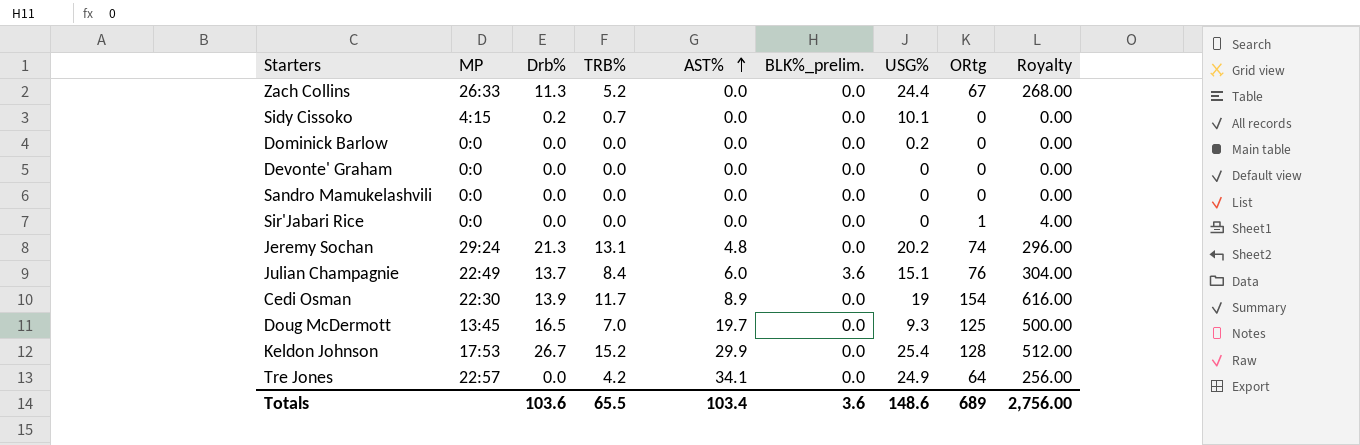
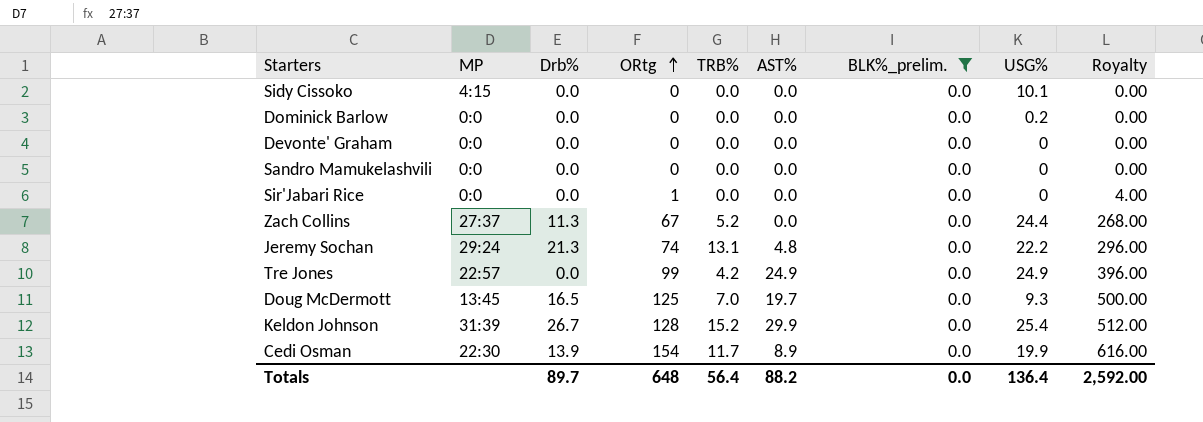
filter: none -> BLK%_prelim. = 0.0
row order: AST% ascending -> ORtg ascending
column ORtg | position: 8 -> 4
Sidy Cissoko | Drb%: 0.2 -> 0.0
Sidy Cissoko | TRB%: 0.7 -> 0.0
Zach Collins | MP: 26:33 -> 27:37
Jeremy Sochan | USG%: 20.2 -> 22.2
Tre Jones | ORtg: 64 -> 99
Tre Jones | AST%: 34.1 -> 24.9
Tre Jones | Royalty: 256.00 -> 396.00
Keldon Johnson | MP: 17:53 -> 31:39
Cedi Osman | USG%: 19 -> 19.9
Totals | Drb%: 103.6 -> 89.7
Totals | ORtg: 689 -> 648
Totals | TRB%: 65.5 -> 56.4
Totals | AST%: 103.4 -> 88.2
Totals | BLK%_prelim.: 3.6 -> 0.0
Totals | USG%: 148.6 -> 136.4
Totals | Royalty: 2,756.00 -> 2,592.00

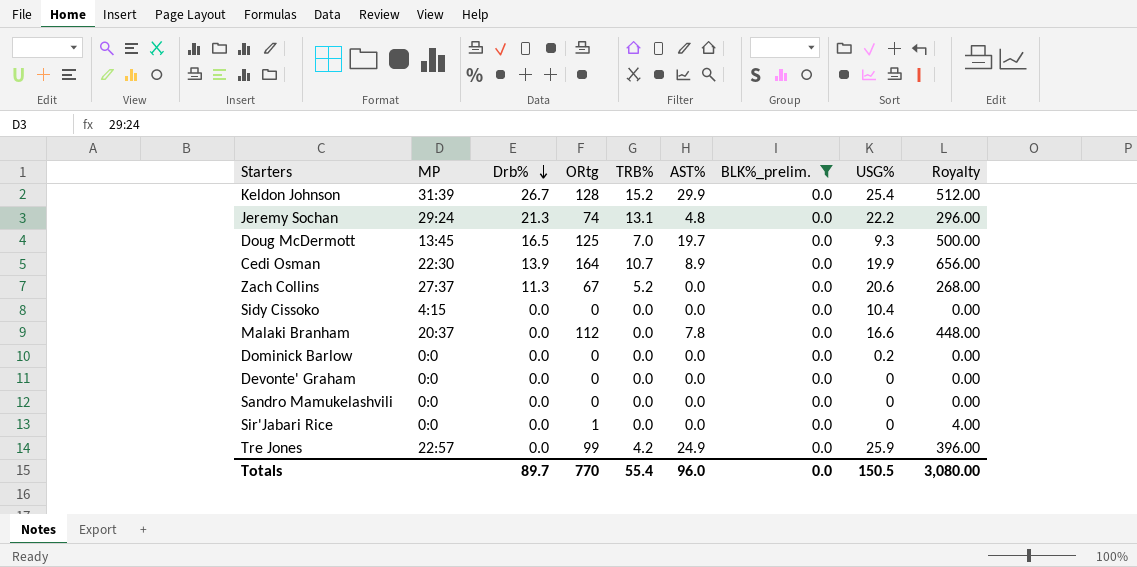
row order: ORtg ascending -> Drb% descending
Cedi Osman | ORtg: 154 -> 164
Cedi Osman | TRB%: 11.7 -> 10.7
Cedi Osman | Royalty: 616.00 -> 656.00
Zach Collins | USG%: 24.4 -> 20.6
Sidy Cissoko | USG%: 10.1 -> 10.4
row Malaki Branham: none -> 20:37 | 0.0 | 112 | 0.0 | 7.8 | 0.0 | 16.6 | 448.00
Tre Jones | USG%: 24.9 -> 25.9
Totals | ORtg: 648 -> 770
Totals | TRB%: 56.4 -> 55.4
Totals | AST%: 88.2 -> 96.0
Totals | USG%: 136.4 -> 150.5
Totals | Royalty: 2,592.00 -> 3,080.00

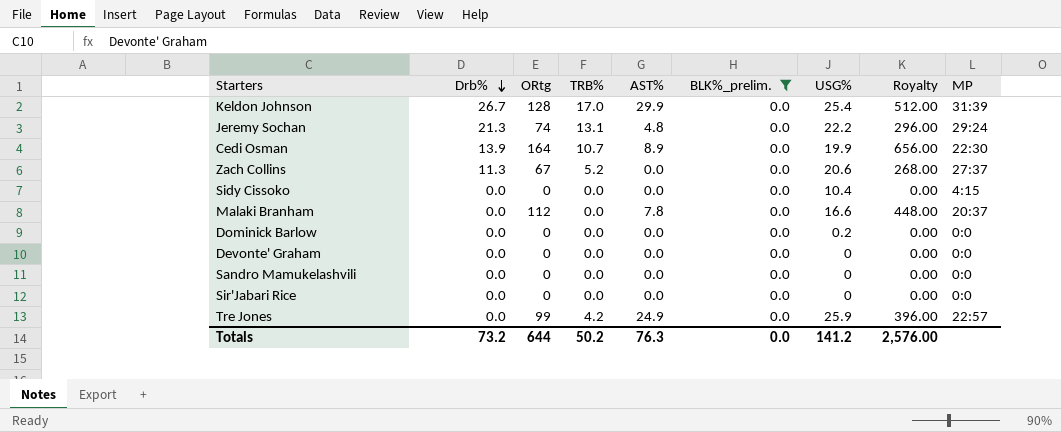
column MP | position: 2 -> 9
row Doug McDermott: 13:45 | 16.5 | 125 | 7.0 | 19.7 | 0.0 | 9.3 | 500.00 -> none
Keldon Johnson | TRB%: 15.2 -> 17.0
Sir'Jabari Rice | ORtg: 1 -> 0
Sir'Jabari Rice | Royalty: 4.00 -> 0.00
Totals | Drb%: 89.7 -> 73.2
Totals | ORtg: 770 -> 644
Totals | TRB%: 55.4 -> 50.2
Totals | AST%: 96.0 -> 76.3
Totals | USG%: 150.5 -> 141.2
Totals | Royalty: 3,080.00 -> 2,576.00

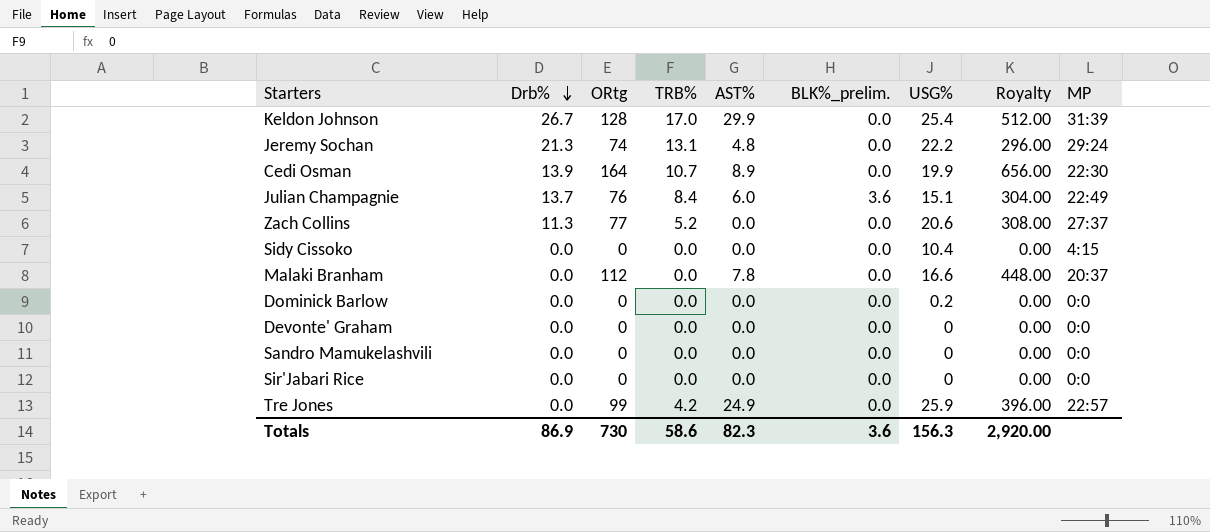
filter: BLK%_prelim. = 0.0 -> none
Zach Collins | ORtg: 67 -> 77
Zach Collins | Royalty: 268.00 -> 308.00
Totals | Drb%: 73.2 -> 86.9
Totals | ORtg: 644 -> 730
Totals | TRB%: 50.2 -> 58.6
Totals | AST%: 76.3 -> 82.3
Totals | BLK%_prelim.: 0.0 -> 3.6
Totals | USG%: 141.2 -> 156.3
Totals | Royalty: 2,576.00 -> 2,920.00

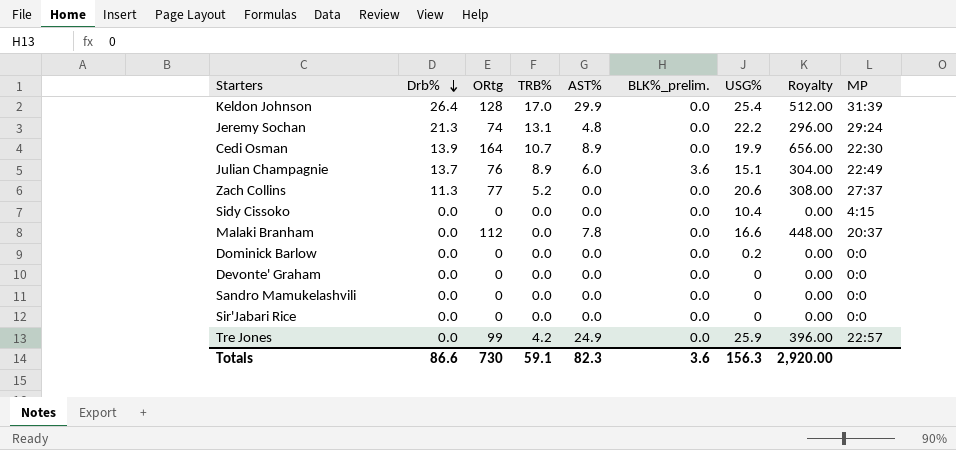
Keldon Johnson | Drb%: 26.7 -> 26.4
Julian Champagnie | TRB%: 8.4 -> 8.9
Totals | Drb%: 86.9 -> 86.6
Totals | TRB%: 58.6 -> 59.1

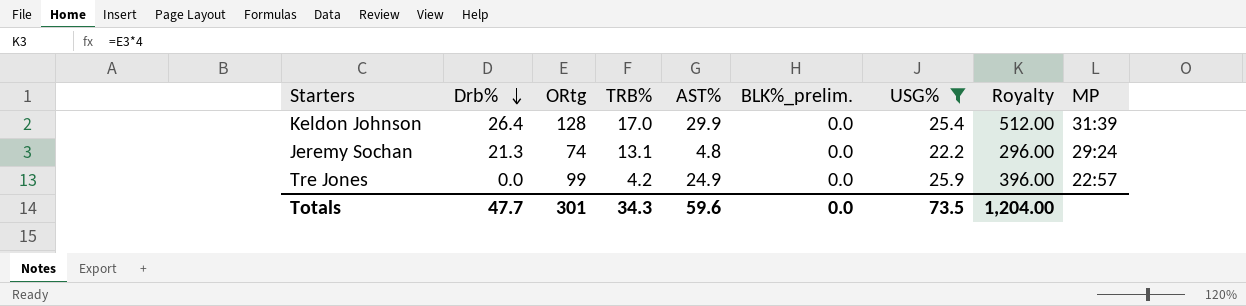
filter: none -> USG% >= 22.2
Totals | Drb%: 86.6 -> 47.7
Totals | ORtg: 730 -> 301
Totals | TRB%: 59.1 -> 34.3
Totals | AST%: 82.3 -> 59.6
Totals | BLK%_prelim.: 3.6 -> 0.0
Totals | USG%: 156.3 -> 73.5
Totals | Royalty: 2,920.00 -> 1,204.00

